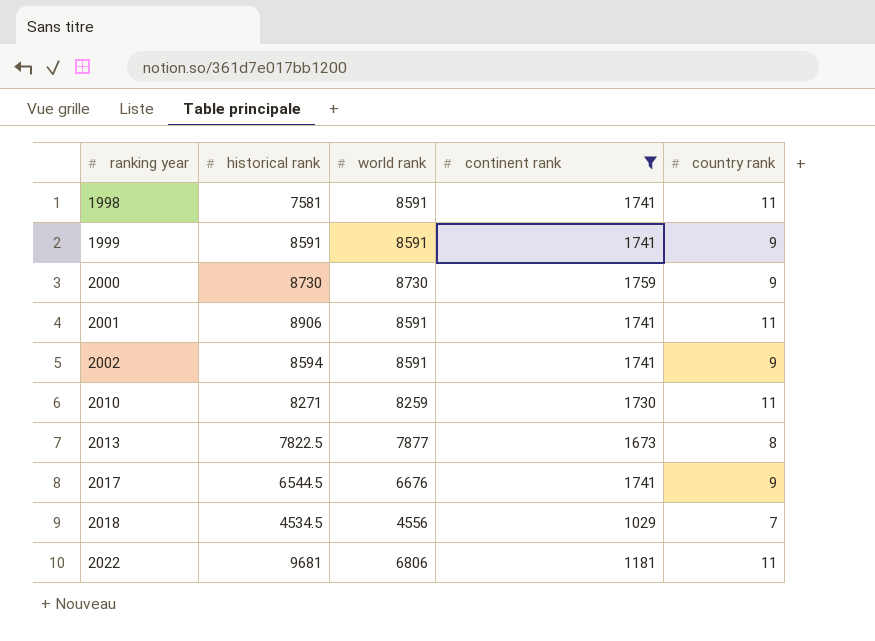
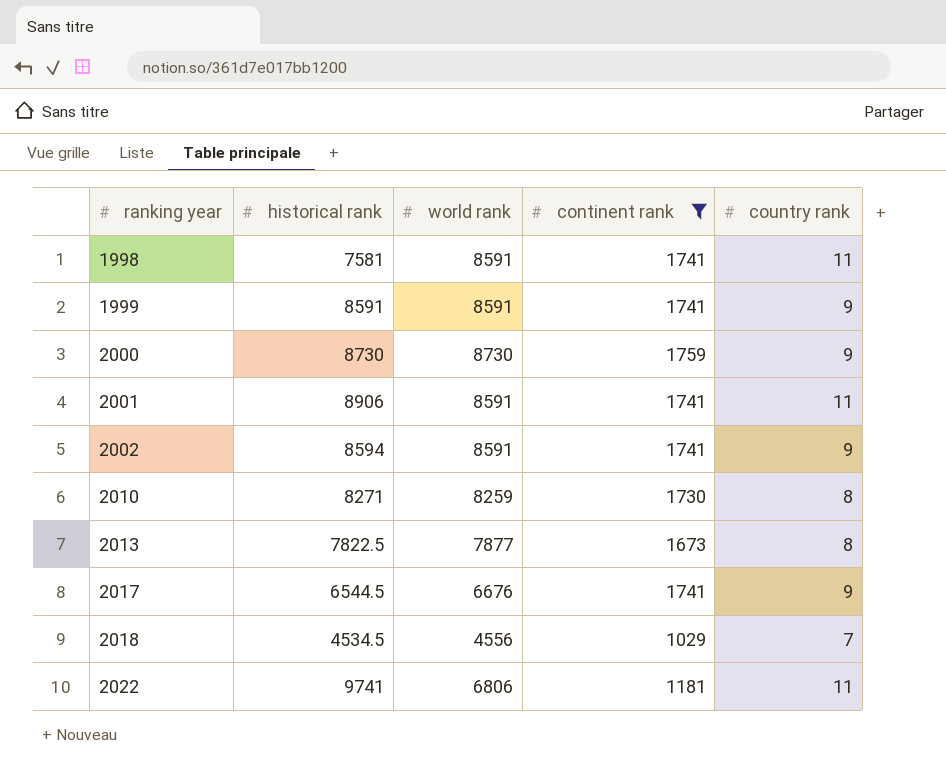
2010 | country rank: 11 -> 8
2022 | historical rank: 9681 -> 9741

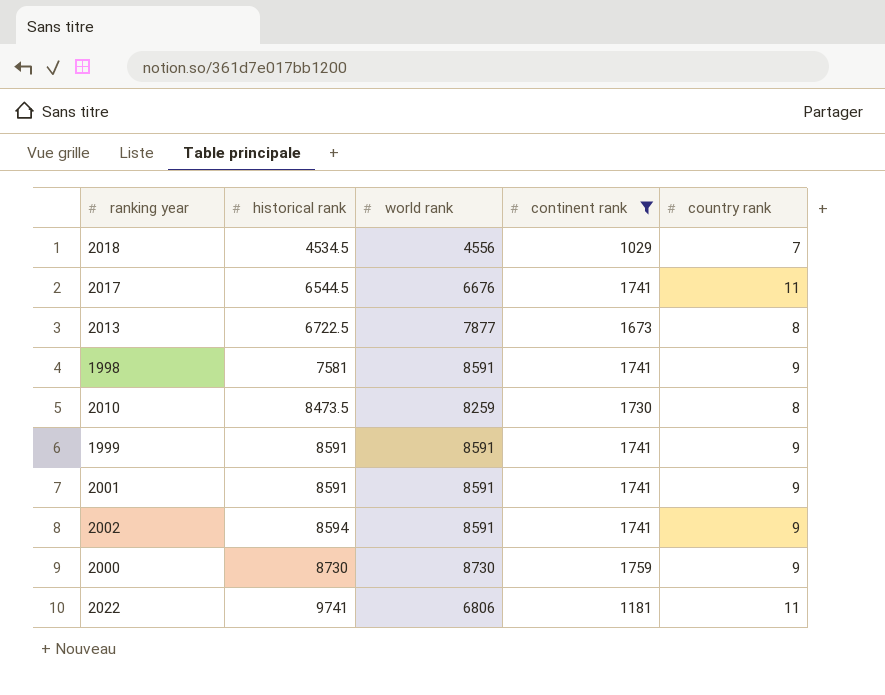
row order: ranking year ascending -> historical rank ascending
2017 | country rank: 9 -> 11
2013 | historical rank: 7822.5 -> 6722.5
1998 | country rank: 11 -> 9
2010 | historical rank: 8271 -> 8473.5
2001 | historical rank: 8906 -> 8591
2001 | country rank: 11 -> 9

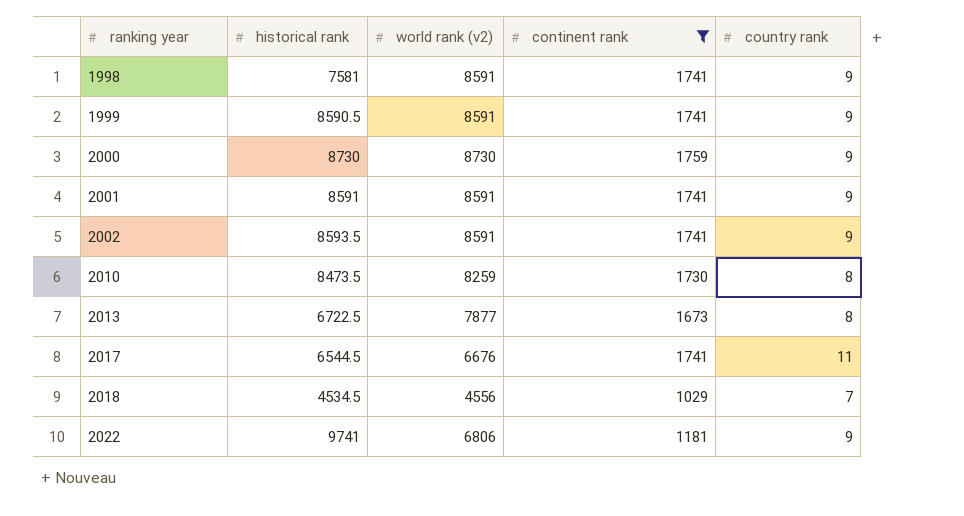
row order: historical rank ascending -> ranking year ascending
column name: world rank -> world rank (v2)
1999 | historical rank: 8591 -> 8590.5
2002 | historical rank: 8594 -> 8593.5
2022 | country rank: 11 -> 9

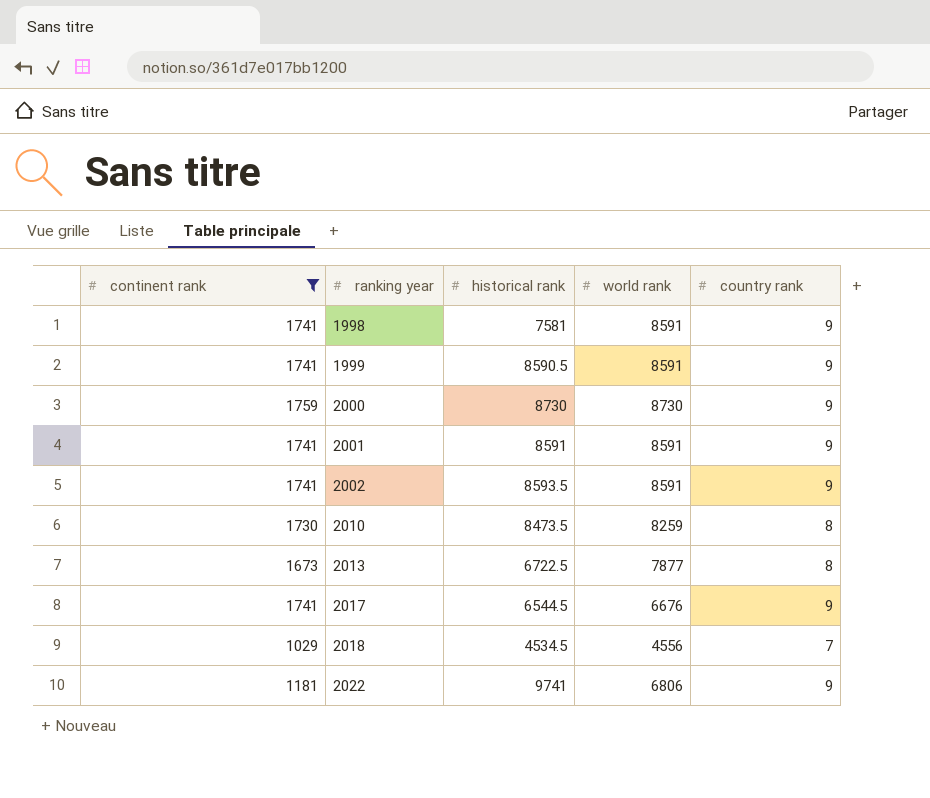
column continent rank | position: 4 -> 1
column name: world rank (v2) -> world rank
2017 | country rank: 11 -> 9

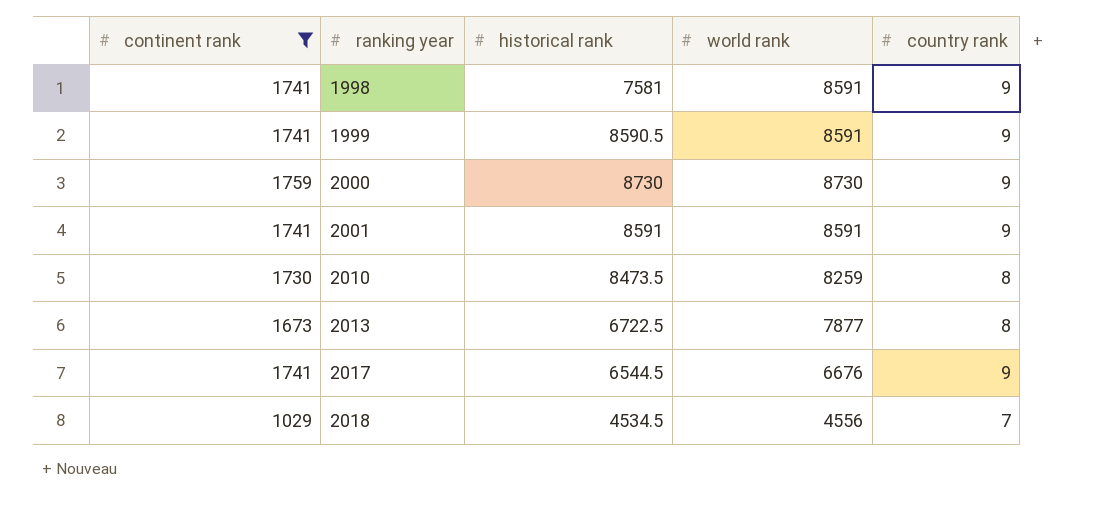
row 2002: 1741 | 8593.5 | 8591 | 9 -> none
row 2022: 1181 | 9741 | 6806 | 9 -> none

